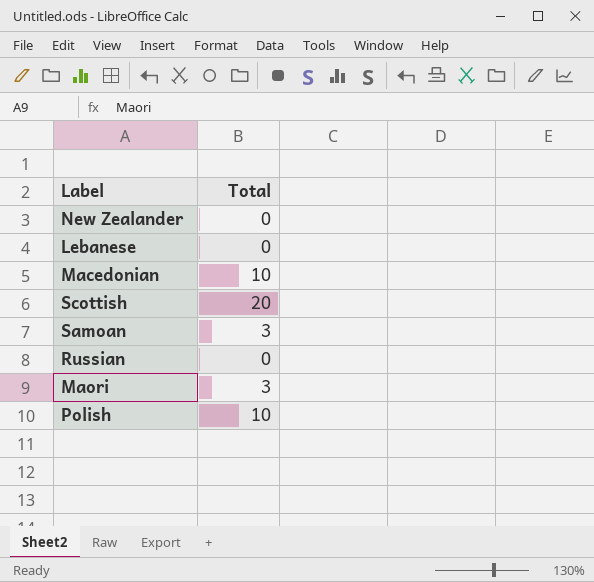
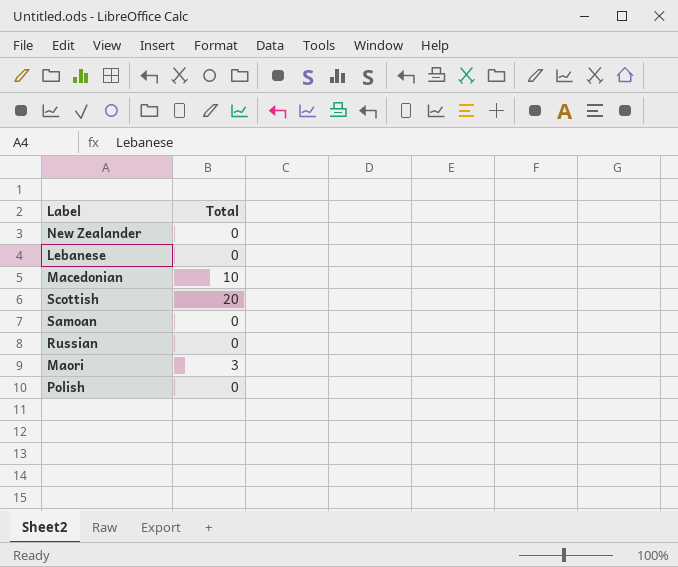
Samoan | Total: 3 -> 0
Polish | Total: 10 -> 0

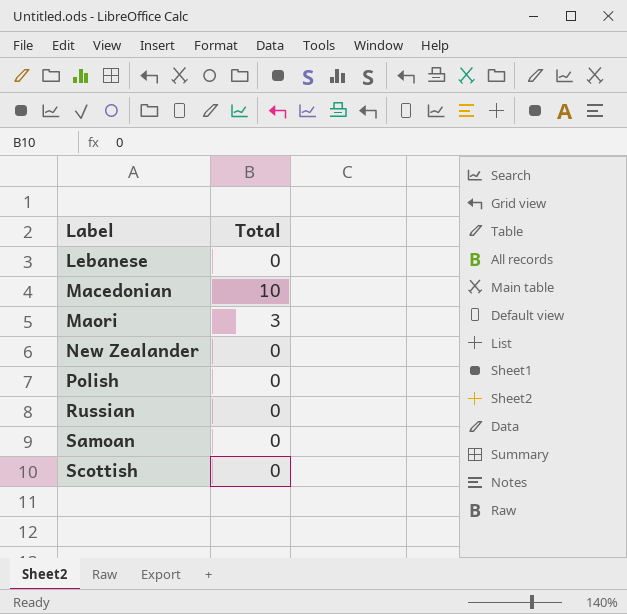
row order: none -> Label ascending
Scottish | Total: 20 -> 0

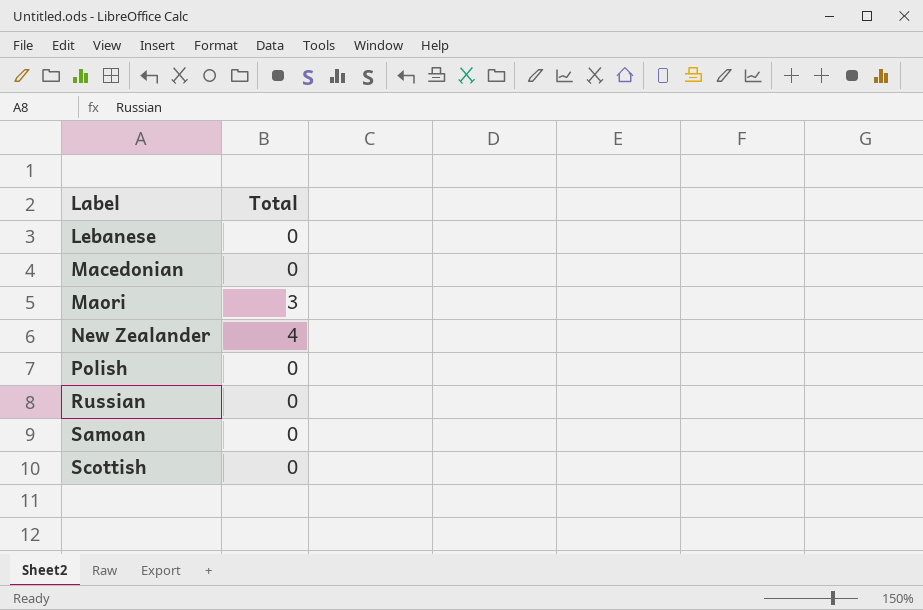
Macedonian | Total: 10 -> 0
New Zealander | Total: 0 -> 4

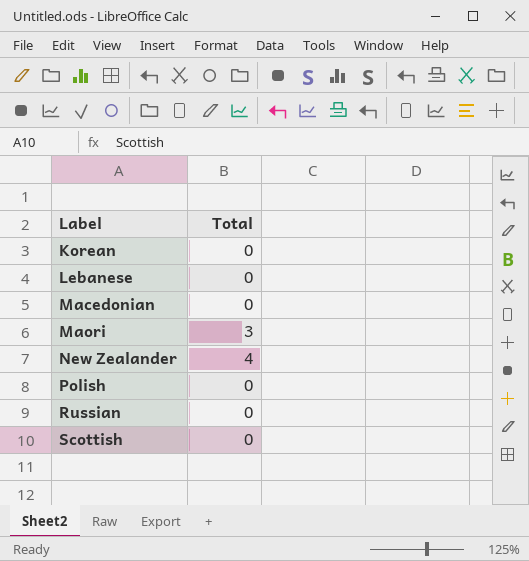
row Samoan: 0 -> none
row Korean: none -> 0

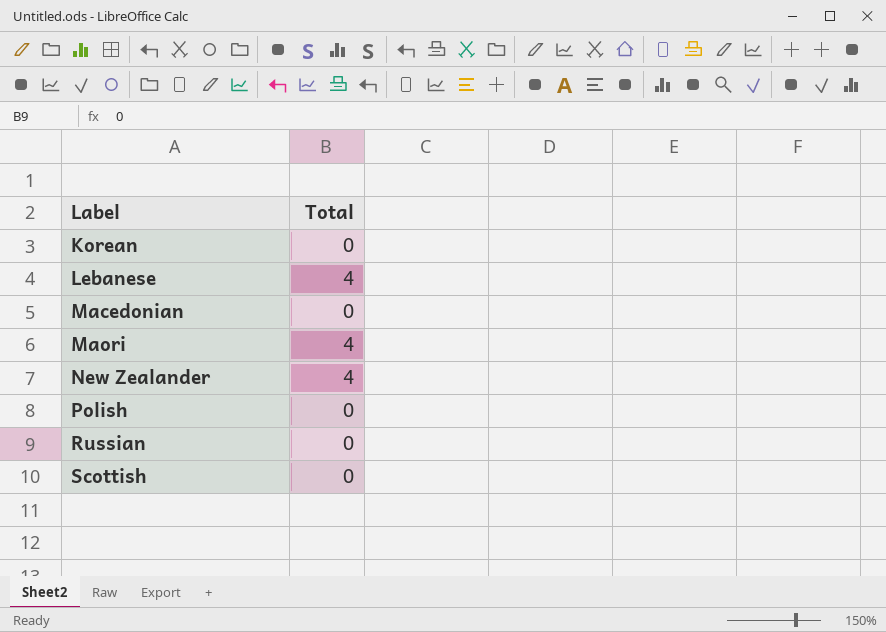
Lebanese | Total: 0 -> 4
Maori | Total: 3 -> 4

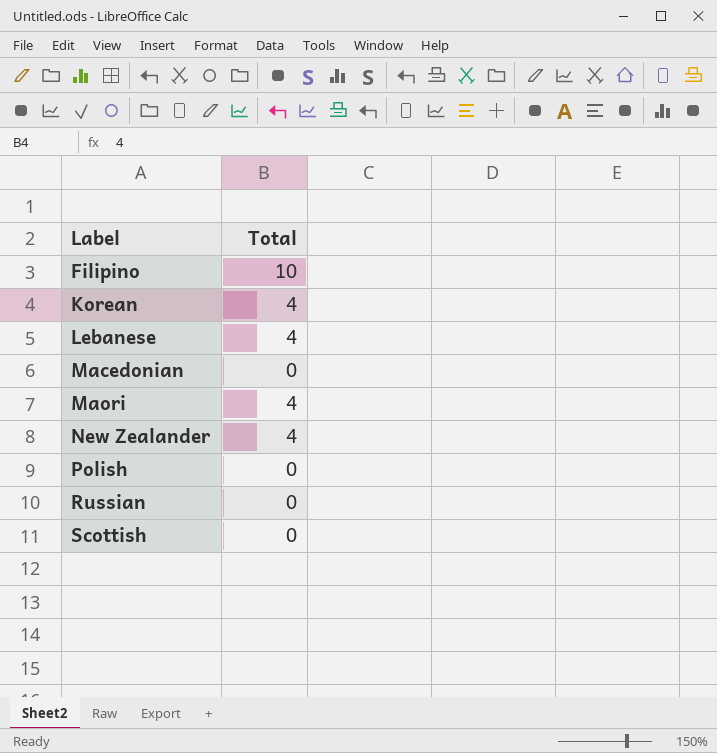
row Filipino: none -> 10
Korean | Total: 0 -> 4

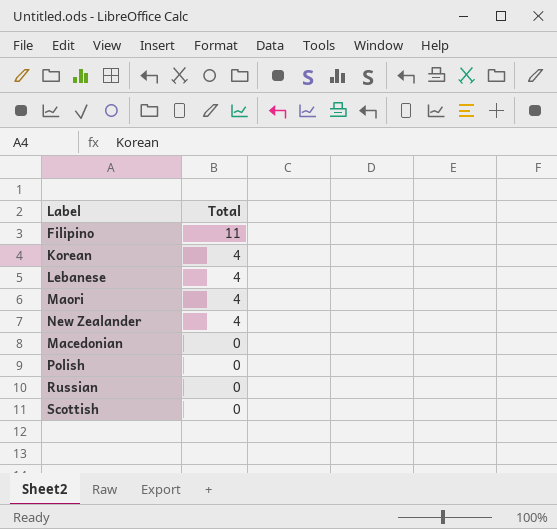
row order: Label ascending -> Total descending
Filipino | Total: 10 -> 11

